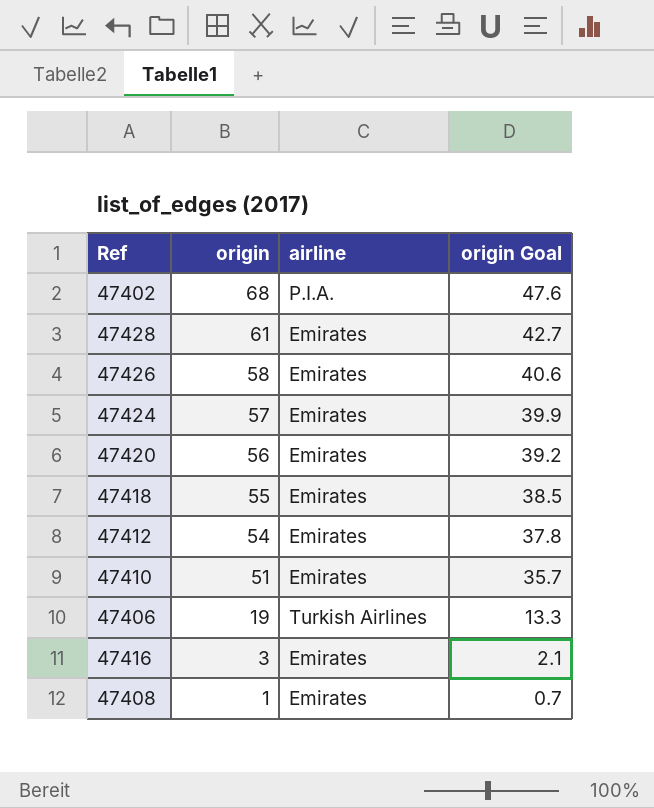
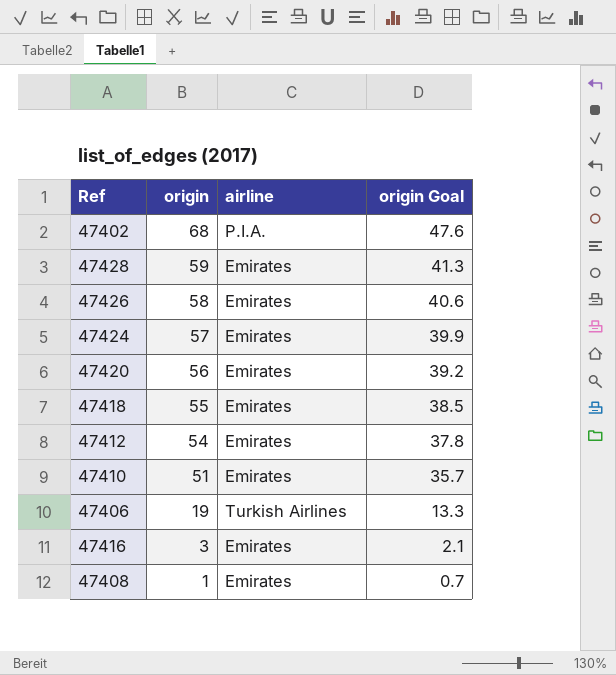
47428 | origin: 61 -> 59
47428 | origin Goal: 42.7 -> 41.3

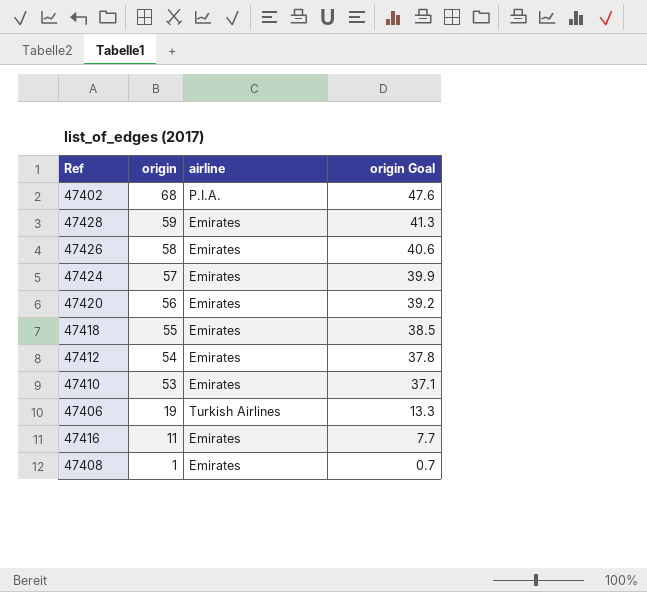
47410 | origin: 51 -> 53
47410 | origin Goal: 35.7 -> 37.1
47416 | origin: 3 -> 11
47416 | origin Goal: 2.1 -> 7.7

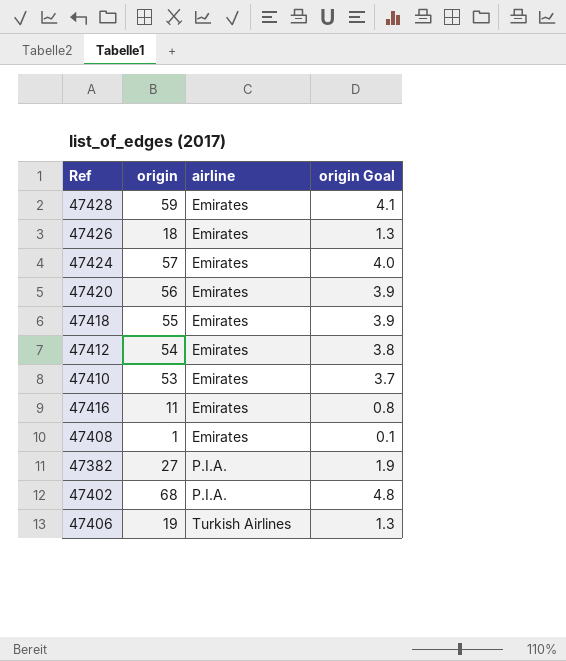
row order: origin descending -> airline ascending
column origin Goal | formula: [origin] * 0.7 -> [origin] * 0.07
47426 | origin: 58 -> 18
row 47382: none -> 27 | P.I.A. | 1.9

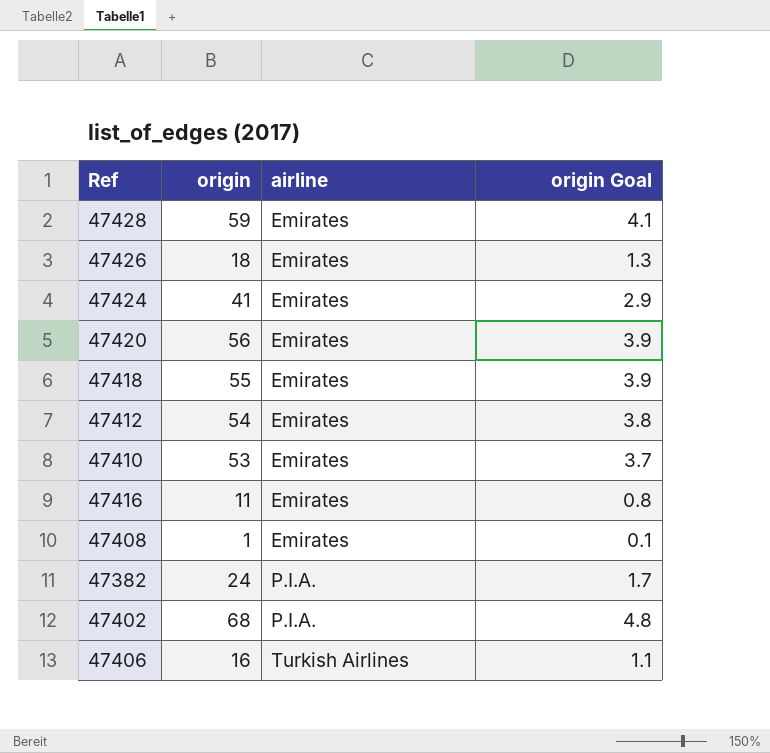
47424 | origin: 57 -> 41
47424 | origin Goal: 4.0 -> 2.9
47382 | origin: 27 -> 24
47382 | origin Goal: 1.9 -> 1.7
47406 | origin: 19 -> 16
47406 | origin Goal: 1.3 -> 1.1

